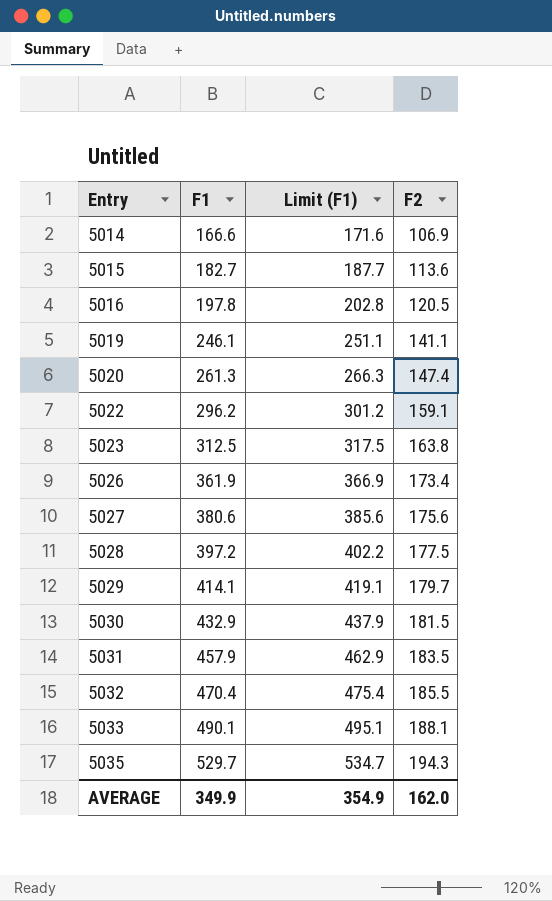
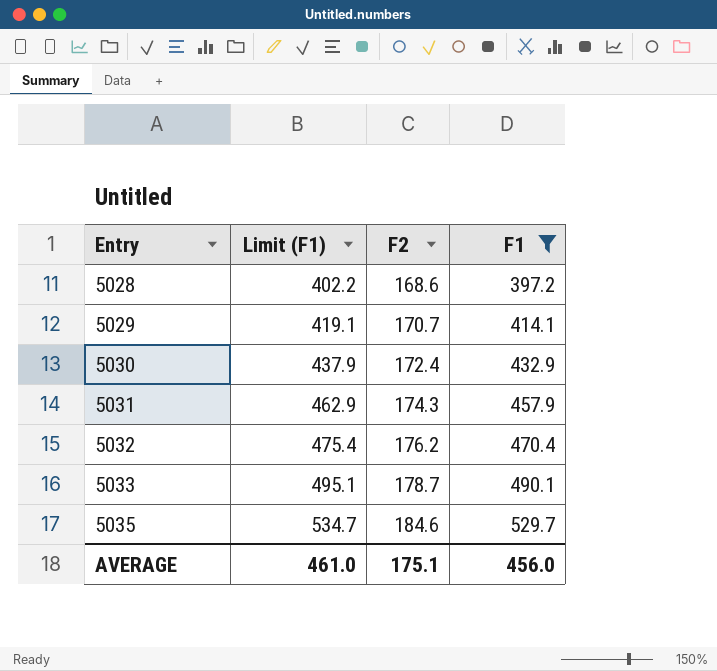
filter: none -> F1 >= 397.2
column F1 | position: 2 -> 4
5028 | F2: 177.5 -> 168.6
5029 | F2: 179.7 -> 170.7
5030 | F2: 181.5 -> 172.4
5031 | F2: 183.5 -> 174.3
5032 | F2: 185.5 -> 176.2
5033 | F2: 188.1 -> 178.7
5035 | F2: 194.3 -> 184.6
AVERAGE | Limit (F1): 354.9 -> 461.0
AVERAGE | F2: 162.0 -> 175.1
AVERAGE | F1: 349.9 -> 456.0

